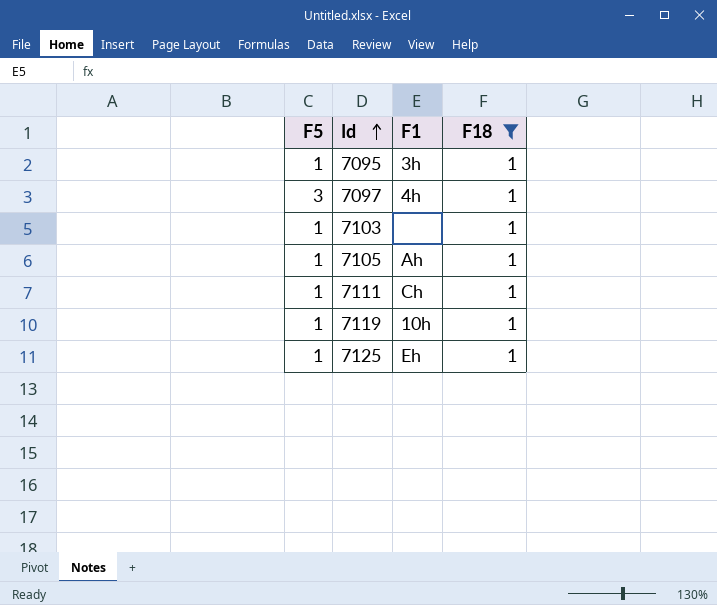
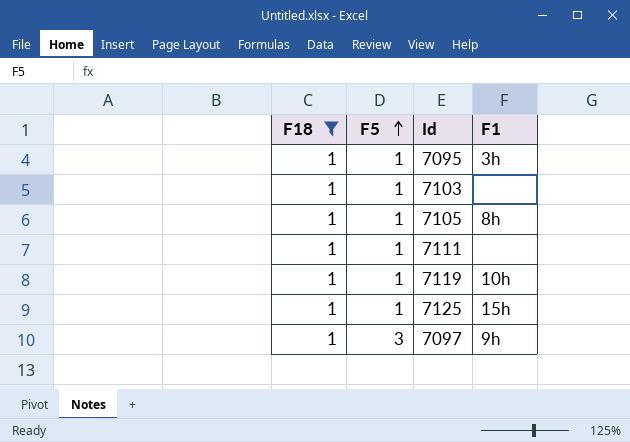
row order: Id ascending -> F5 ascending
column F18 | position: 4 -> 1
7105 | F1: Ah -> 8h
7111 | F1: Ch -> none
7125 | F1: Eh -> 15h
7097 | F1: 4h -> 9h

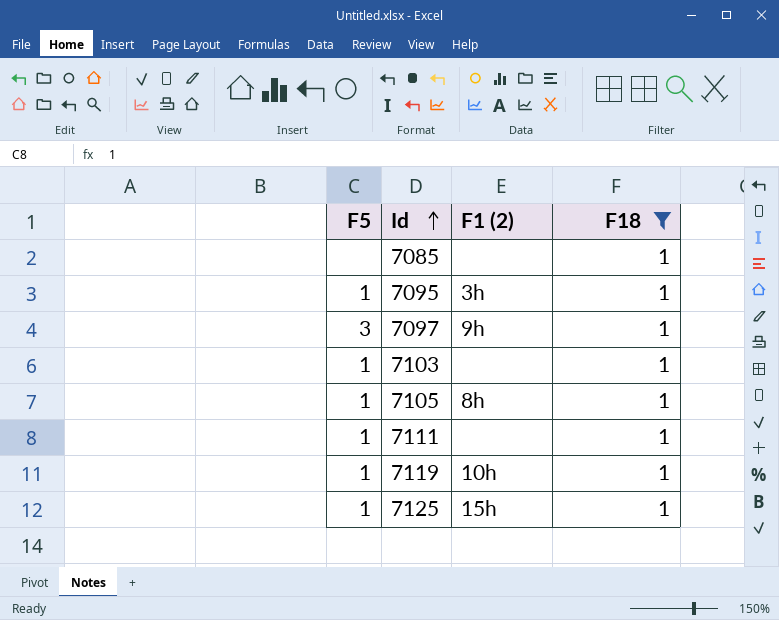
row order: F5 ascending -> Id ascending
column name: F1 -> F1 (2)
column F18 | position: 1 -> 4
row 7085: none -> none | none | 1

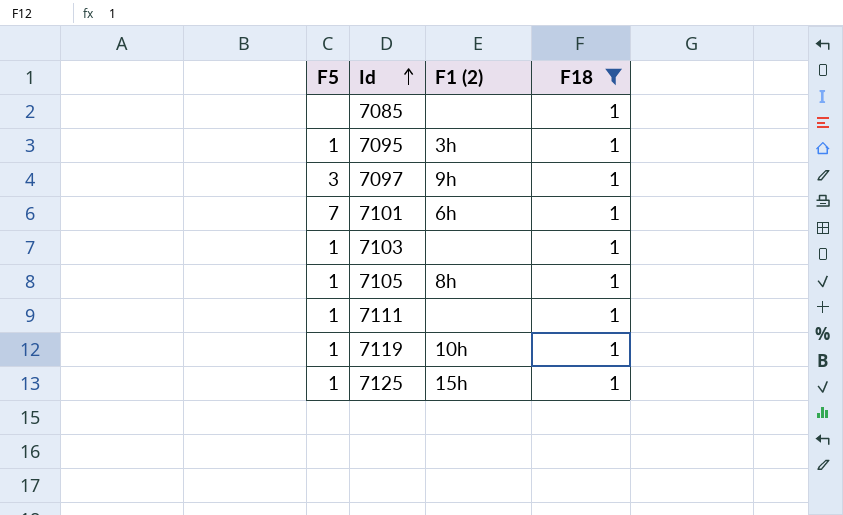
row 7101: none -> 7 | 6h | 1

